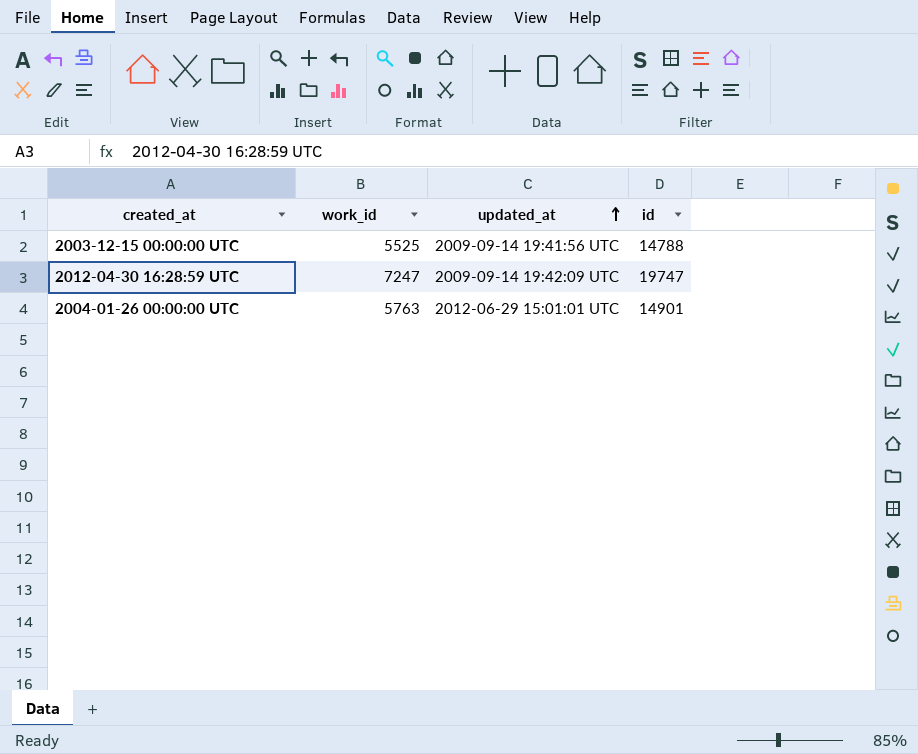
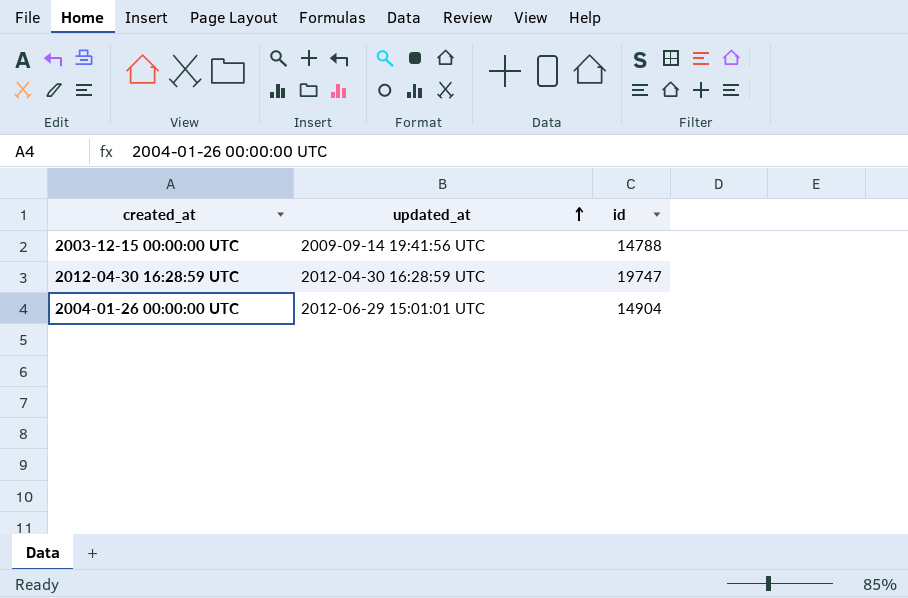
column work_id | position: 2 -> none
2012-04-30 16:28:59 UTC | updated_at: 2009-09-14 19:42:09 UTC -> 2012-04-30 16:28:59 UTC
2004-01-26 00:00:00 UTC | id: 14901 -> 14904

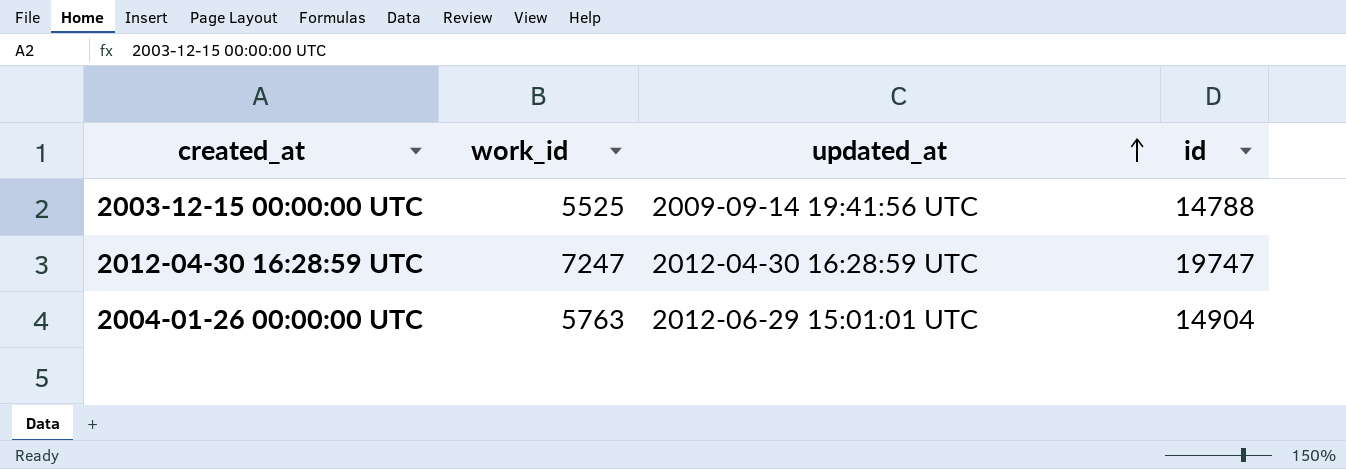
column work_id | position: none -> 2

